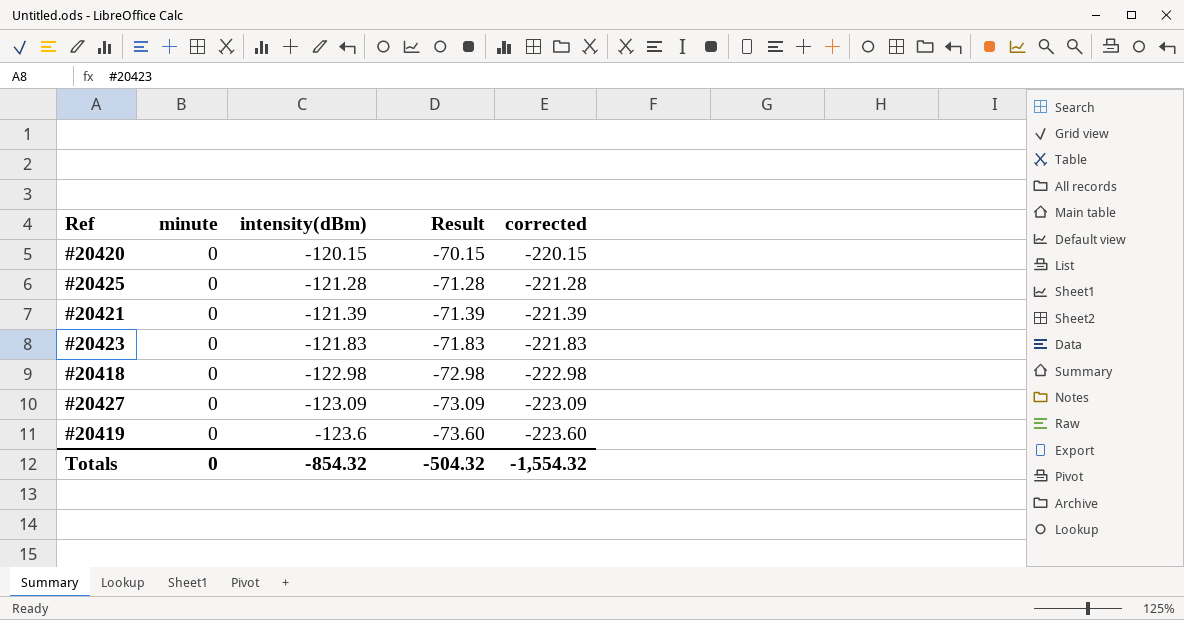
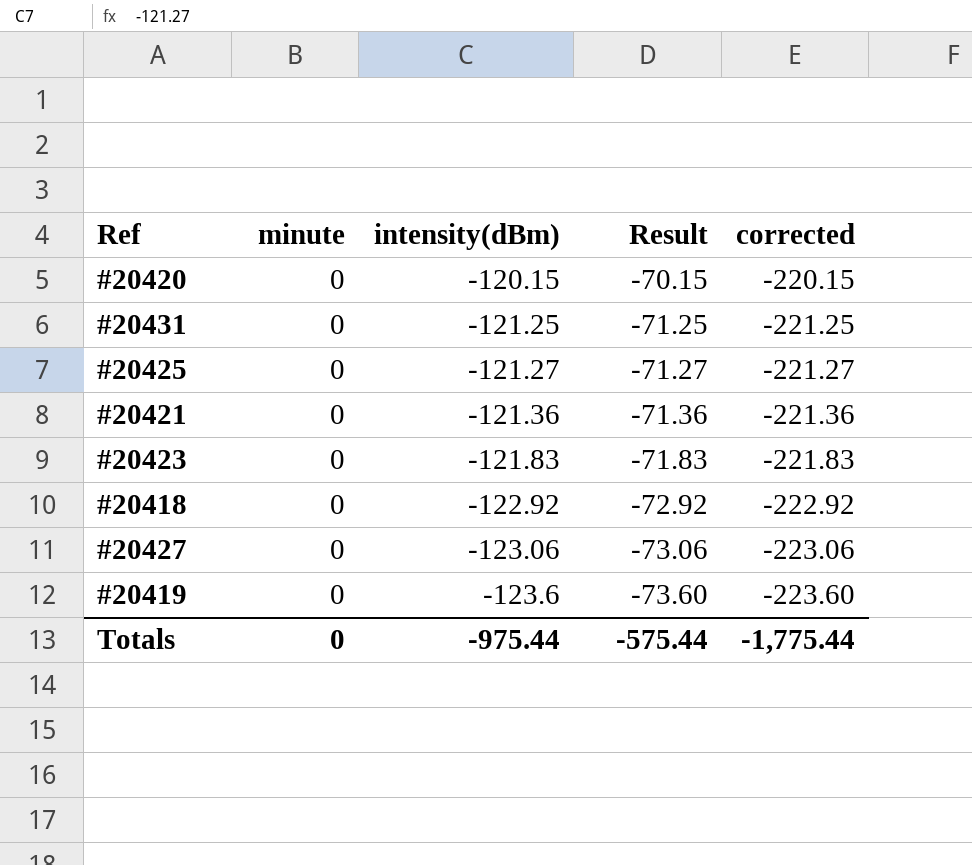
row #20431: none -> 0 | -121.25 | -71.25 | -221.25
#20425 | intensity(dBm): -121.28 -> -121.27
#20425 | Result: -71.28 -> -71.27
#20425 | corrected: -221.28 -> -221.27
#20421 | intensity(dBm): -121.39 -> -121.36
#20421 | Result: -71.39 -> -71.36
#20421 | corrected: -221.39 -> -221.36
#20418 | intensity(dBm): -122.98 -> -122.92
#20418 | Result: -72.98 -> -72.92
#20418 | corrected: -222.98 -> -222.92
#20427 | intensity(dBm): -123.09 -> -123.06
#20427 | Result: -73.09 -> -73.06
#20427 | corrected: -223.09 -> -223.06
Totals | intensity(dBm): -854.32 -> -975.44
Totals | Result: -504.32 -> -575.44
Totals | corrected: -1,554.32 -> -1,775.44

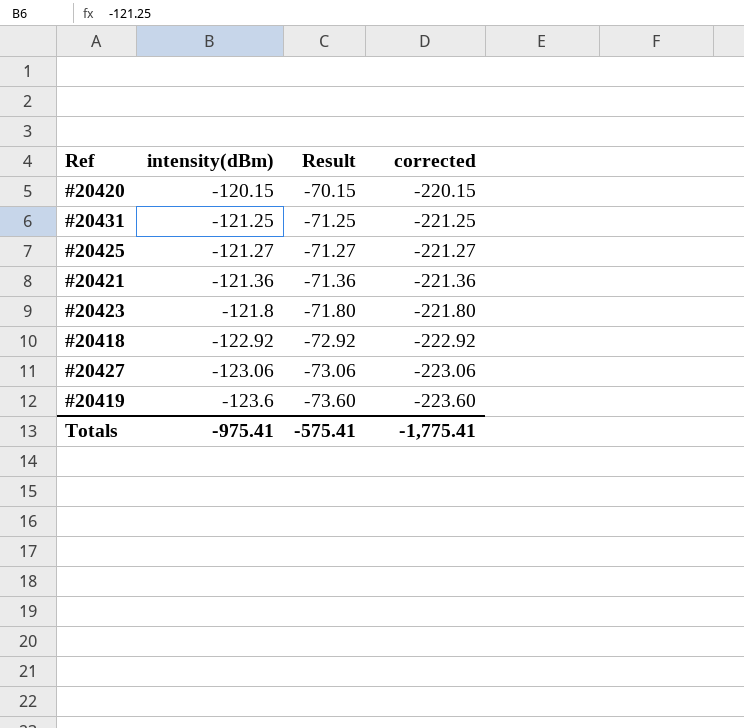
column minute | position: 2 -> none
#20423 | intensity(dBm): -121.83 -> -121.8
#20423 | Result: -71.83 -> -71.80
#20423 | corrected: -221.83 -> -221.80
Totals | intensity(dBm): -975.44 -> -975.41
Totals | Result: -575.44 -> -575.41
Totals | corrected: -1,775.44 -> -1,775.41

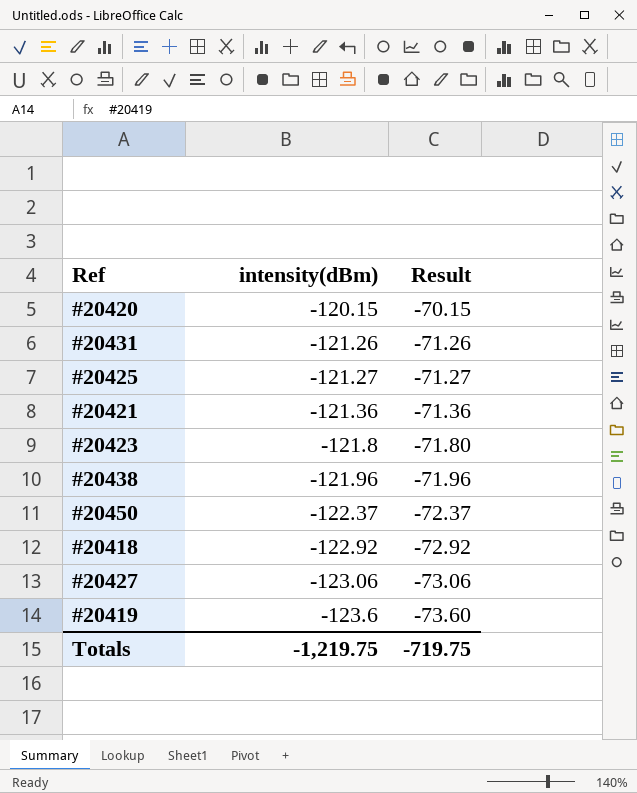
column corrected | formula: [intensity(dBm)] - 100 -> none
#20431 | intensity(dBm): -121.25 -> -121.26
#20431 | Result: -71.25 -> -71.26
row #20438: none -> -121.96 | -71.96
row #20450: none -> -122.37 | -72.37
Totals | intensity(dBm): -975.41 -> -1,219.75
Totals | Result: -575.41 -> -719.75

